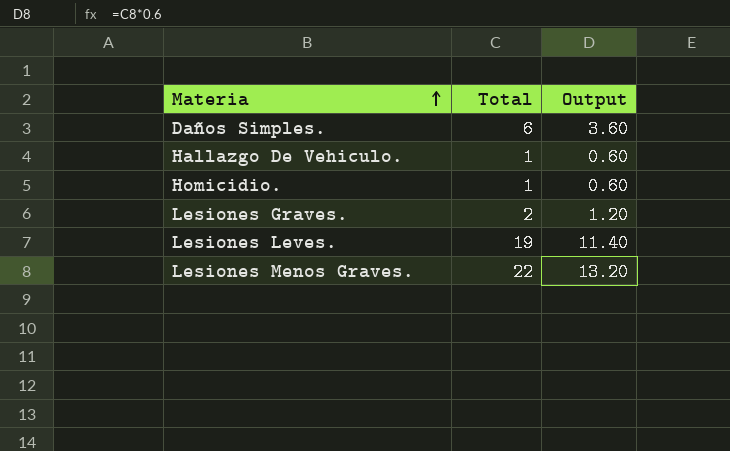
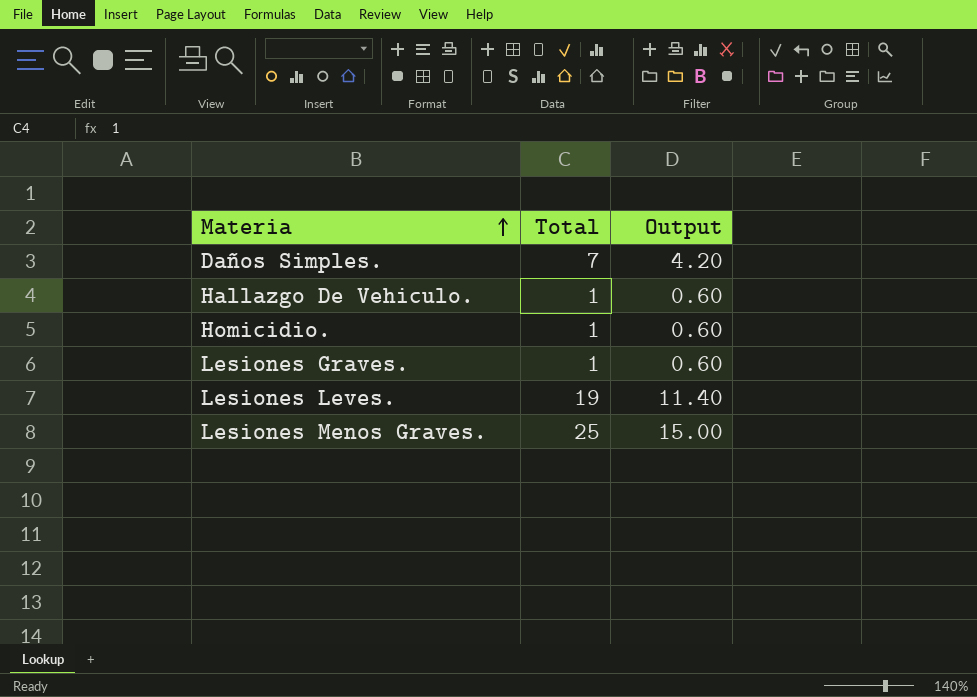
Daños Simples. | Total: 6 -> 7
Daños Simples. | Output: 3.60 -> 4.20
Lesiones Graves. | Total: 2 -> 1
Lesiones Graves. | Output: 1.20 -> 0.60
Lesiones Menos Graves. | Total: 22 -> 25
Lesiones Menos Graves. | Output: 13.20 -> 15.00

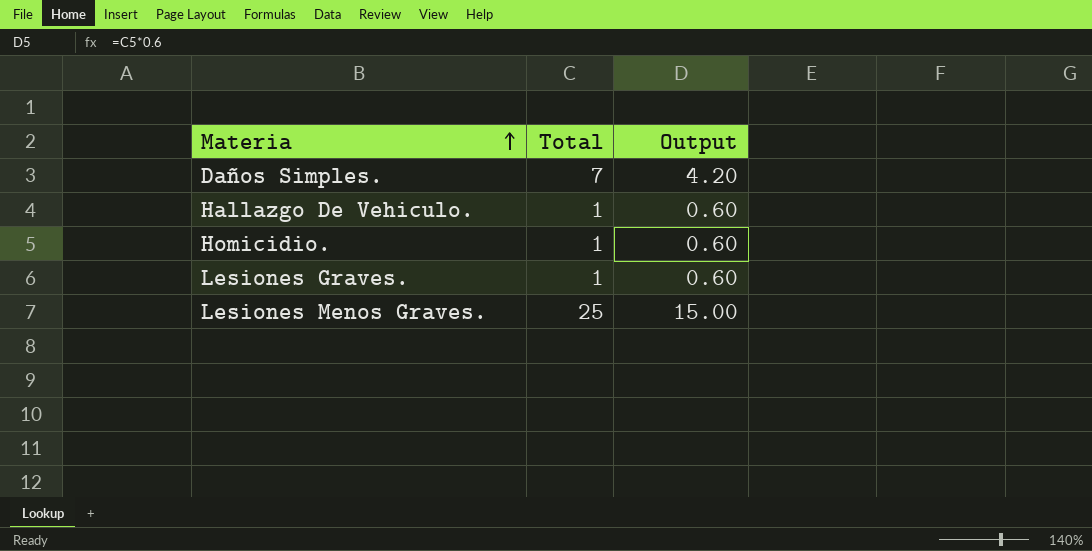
row Lesiones Leves.: 19 | 11.40 -> none

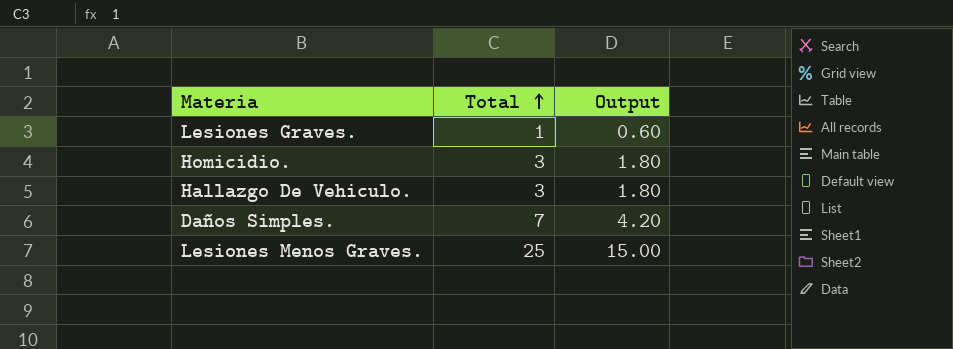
row order: Materia ascending -> Total ascending
Homicidio. | Total: 1 -> 3
Homicidio. | Output: 0.60 -> 1.80
Hallazgo De Vehiculo. | Total: 1 -> 3
Hallazgo De Vehiculo. | Output: 0.60 -> 1.80

